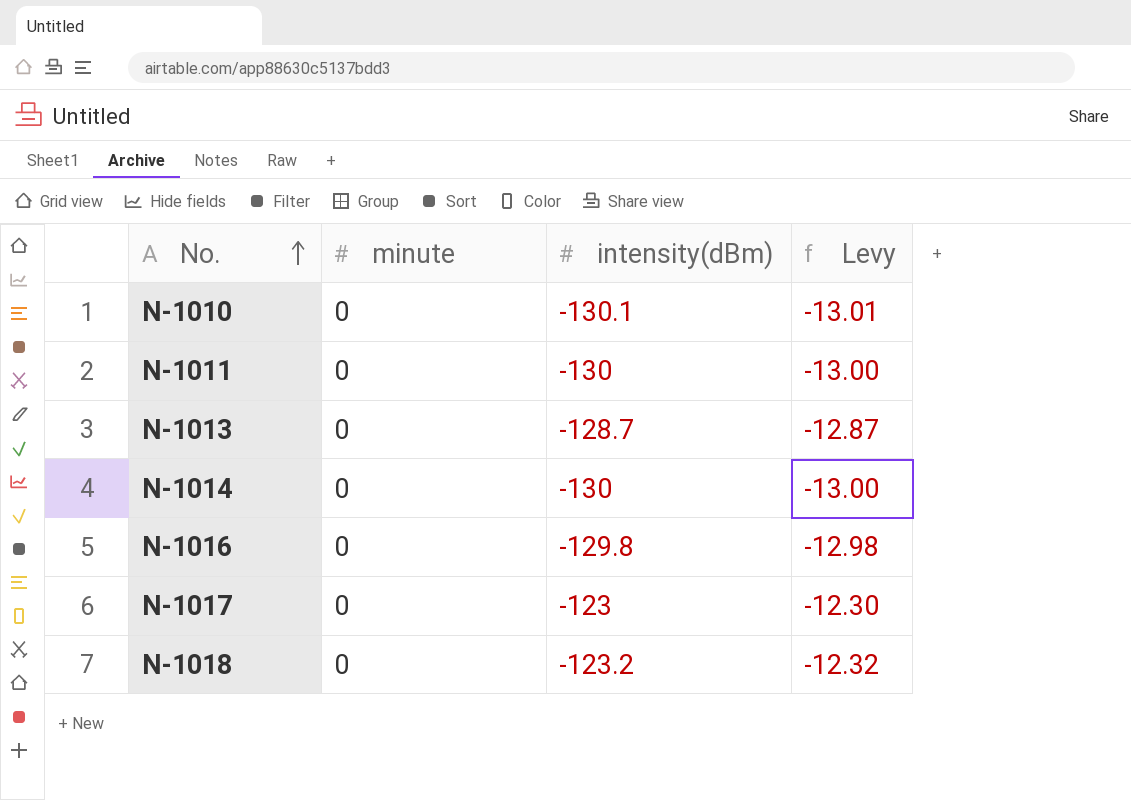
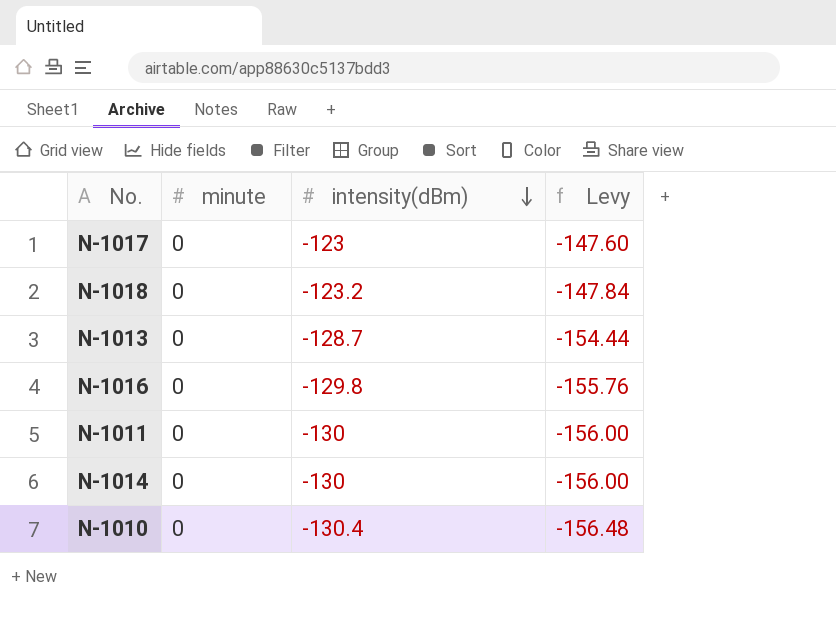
row order: No. ascending -> intensity(dBm) descending
column Levy | formula: [intensity(dBm)] * 0.1 -> [intensity(dBm)] * 1.2
N-1010 | intensity(dBm): -130.1 -> -130.4

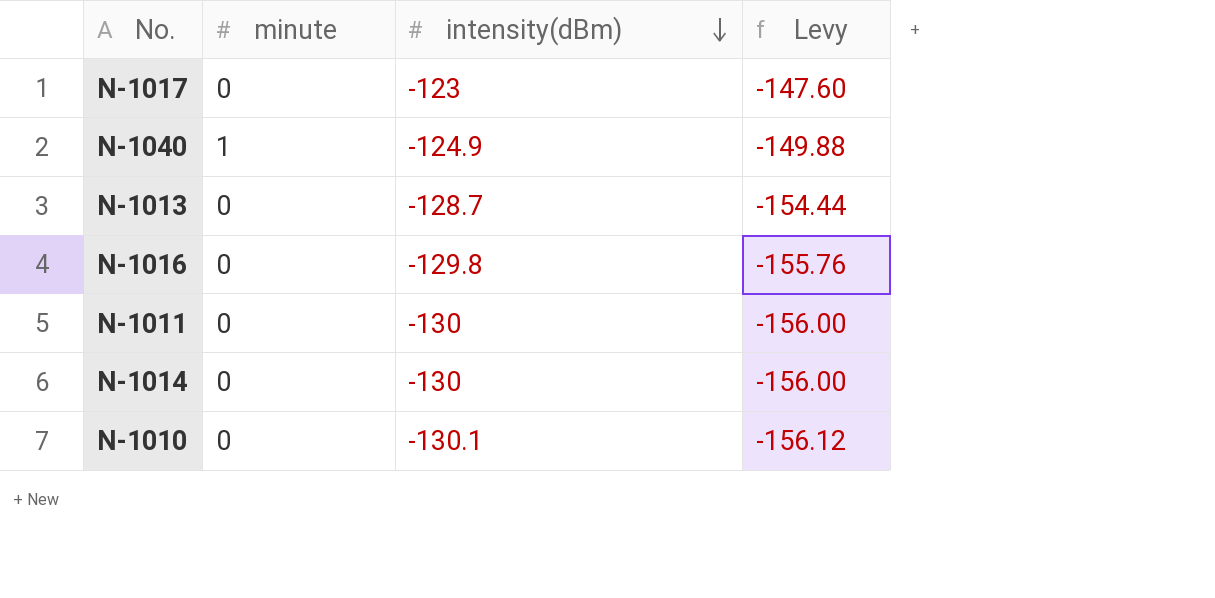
row N-1018: 0 | -123.2 | -147.84 -> none
row N-1040: none -> 1 | -124.9 | -149.88
N-1010 | intensity(dBm): -130.4 -> -130.1
N-1010 | Levy: -156.48 -> -156.12

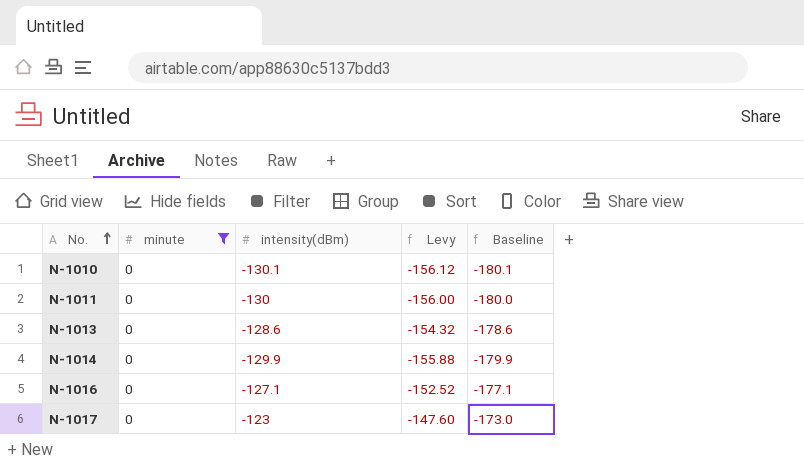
filter: none -> minute = 0
row order: intensity(dBm) descending -> No. ascending
column Baseline | formula: none -> [intensity(dBm)] - 50
N-1013 | intensity(dBm): -128.7 -> -128.6
N-1013 | Levy: -154.44 -> -154.32
N-1014 | intensity(dBm): -130 -> -129.9
N-1014 | Levy: -156.00 -> -155.88
N-1016 | intensity(dBm): -129.8 -> -127.1
N-1016 | Levy: -155.76 -> -152.52

